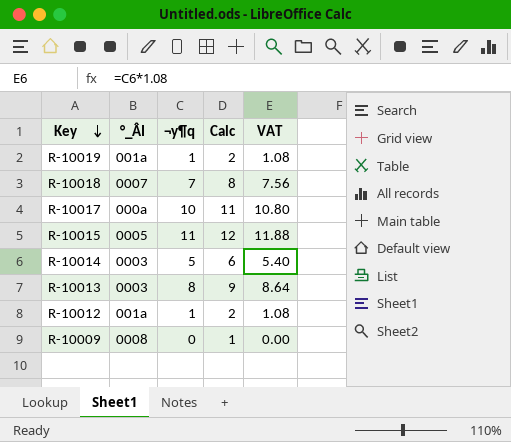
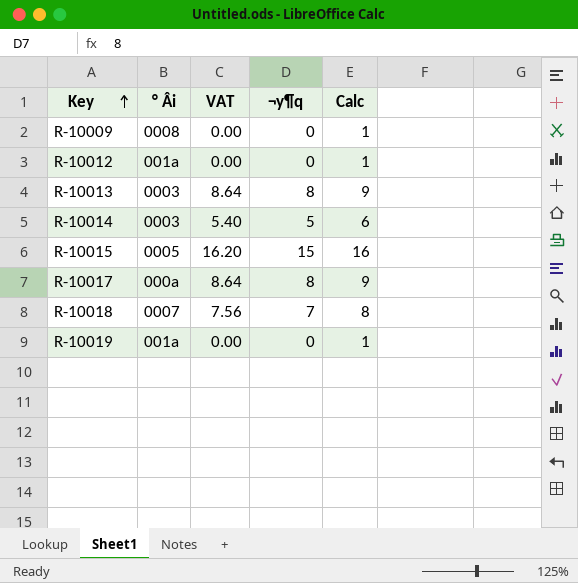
row order: Key descending -> Key ascending
column name: °_ÂI -> ° Âi
column VAT | position: 5 -> 3
R-10012 | VAT: 1.08 -> 0.00
R-10012 | ¬y¶q: 1 -> 0
R-10012 | Calc: 2 -> 1
R-10015 | VAT: 11.88 -> 16.20
R-10015 | ¬y¶q: 11 -> 15
R-10015 | Calc: 12 -> 16
R-10017 | VAT: 10.80 -> 8.64
R-10017 | ¬y¶q: 10 -> 8
R-10017 | Calc: 11 -> 9
R-10019 | VAT: 1.08 -> 0.00
R-10019 | ¬y¶q: 1 -> 0
R-10019 | Calc: 2 -> 1

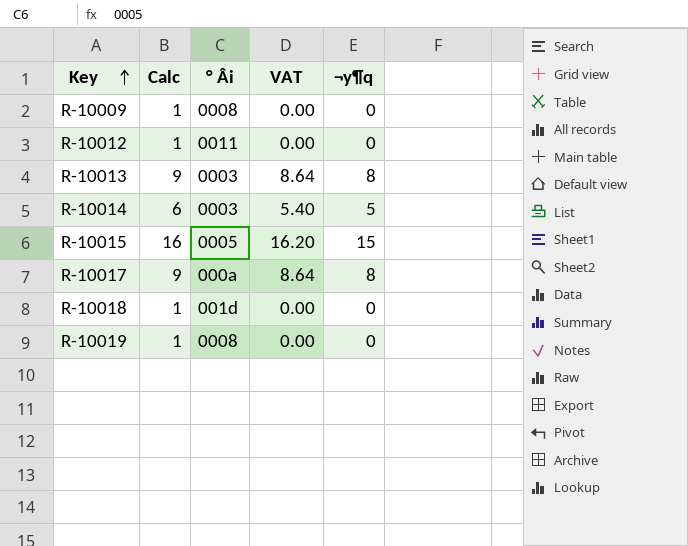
column Calc | position: 5 -> 2
R-10012 | ° Âi: 001a -> 0011
R-10018 | Calc: 8 -> 1
R-10018 | ° Âi: 0007 -> 001d
R-10018 | VAT: 7.56 -> 0.00
R-10018 | ¬y¶q: 7 -> 0
R-10019 | ° Âi: 001a -> 0008

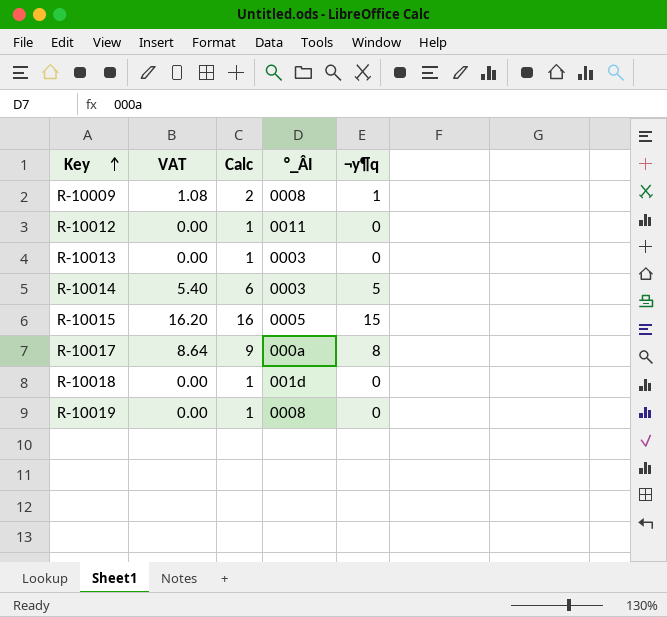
column VAT | position: 4 -> 2
column name: ° Âi -> °_ÂI
R-10009 | VAT: 0.00 -> 1.08
R-10009 | Calc: 1 -> 2
R-10009 | ¬y¶q: 0 -> 1
R-10013 | VAT: 8.64 -> 0.00
R-10013 | Calc: 9 -> 1
R-10013 | ¬y¶q: 8 -> 0

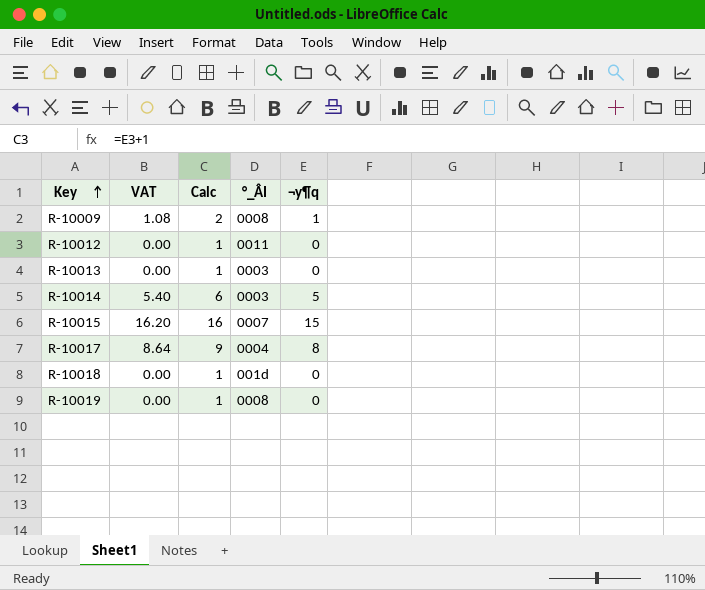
R-10015 | °_ÂI: 0005 -> 0007
R-10017 | °_ÂI: 000a -> 0004

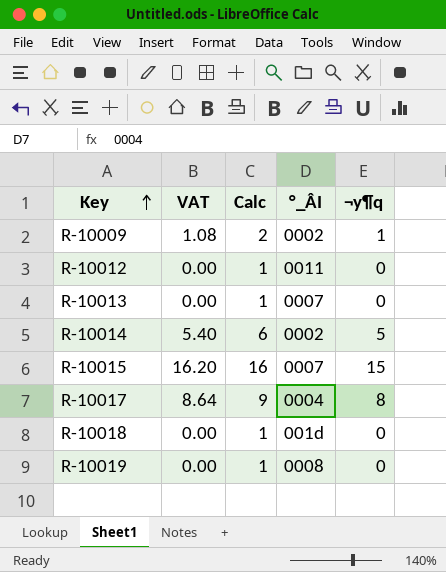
R-10009 | °_ÂI: 0008 -> 0002
R-10013 | °_ÂI: 0003 -> 0007
R-10014 | °_ÂI: 0003 -> 0002

